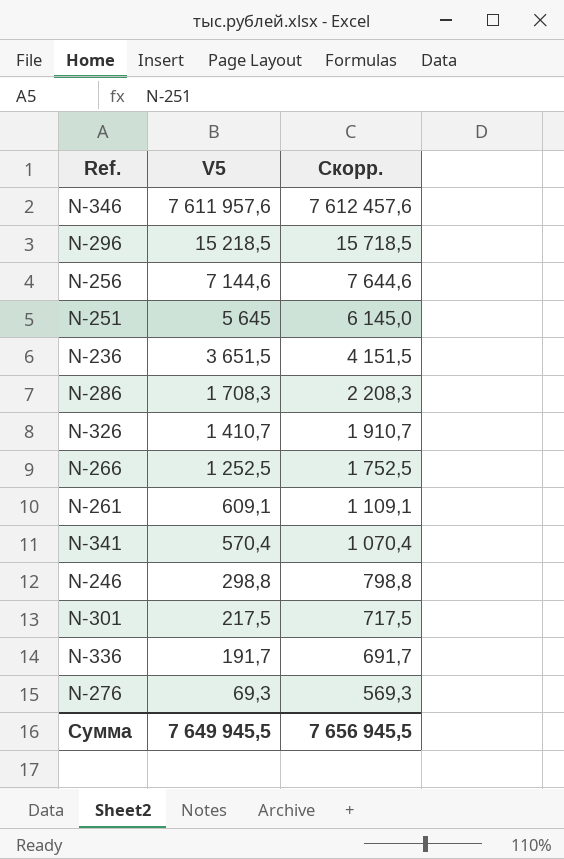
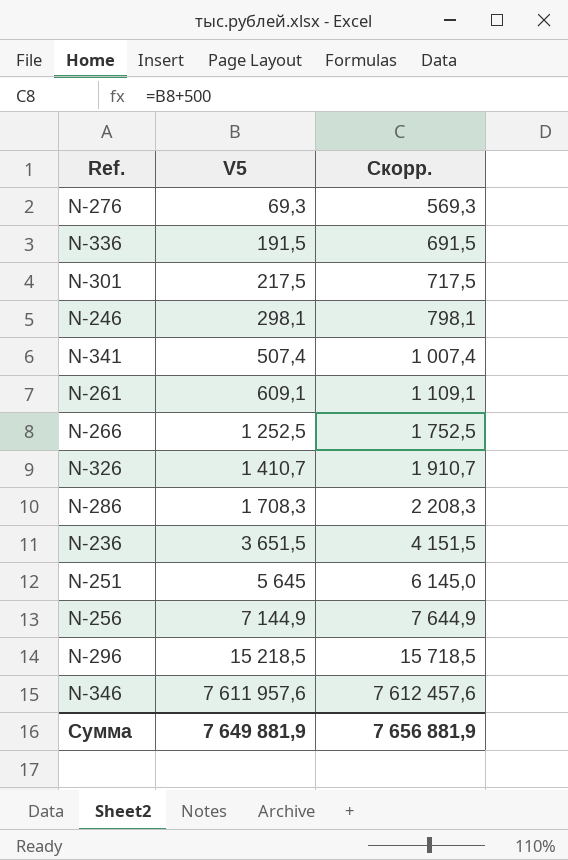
row order: V5 descending -> V5 ascending
N-336 | V5: 191,7 -> 191,5
N-336 | Скорр.: 691,7 -> 691,5
N-246 | V5: 298,8 -> 298,1
N-246 | Скорр.: 798,8 -> 798,1
N-341 | V5: 570,4 -> 507,4
N-341 | Скорр.: 1 070,4 -> 1 007,4
N-256 | V5: 7 144,6 -> 7 144,9
N-256 | Скорр.: 7 644,6 -> 7 644,9
Сумма | V5: 7 649 945,5 -> 7 649 881,9
Сумма | Скорр.: 7 656 945,5 -> 7 656 881,9

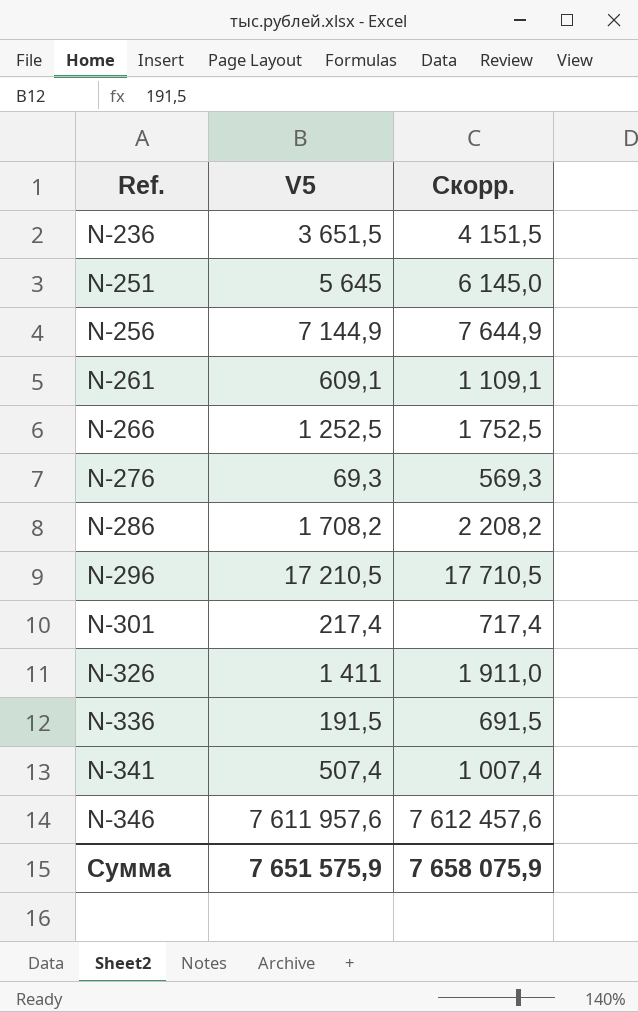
row order: V5 ascending -> Ref. ascending
row N-246: 298,1 | 798,1 -> none
N-286 | V5: 1 708,3 -> 1 708,2
N-286 | Скорр.: 2 208,3 -> 2 208,2
N-296 | V5: 15 218,5 -> 17 210,5
N-296 | Скорр.: 15 718,5 -> 17 710,5
N-301 | V5: 217,5 -> 217,4
N-301 | Скорр.: 717,5 -> 717,4
N-326 | V5: 1 410,7 -> 1 411
N-326 | Скорр.: 1 910,7 -> 1 911,0
Сумма | V5: 7 649 881,9 -> 7 651 575,9
Сумма | Скорр.: 7 656 881,9 -> 7 658 075,9

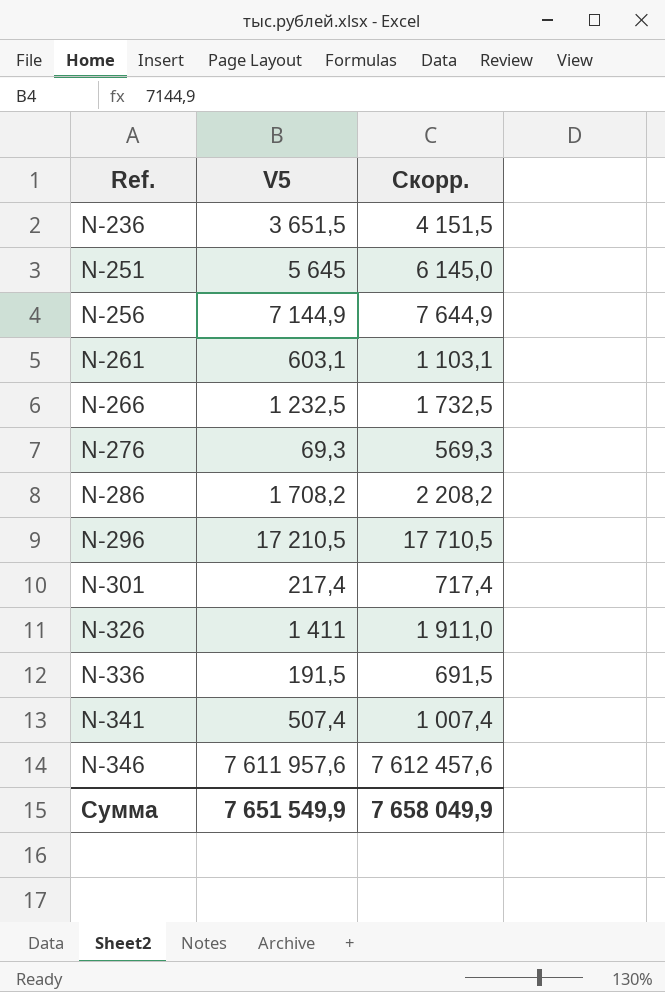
N-261 | V5: 609,1 -> 603,1
N-261 | Скорр.: 1 109,1 -> 1 103,1
N-266 | V5: 1 252,5 -> 1 232,5
N-266 | Скорр.: 1 752,5 -> 1 732,5
Сумма | V5: 7 651 575,9 -> 7 651 549,9
Сумма | Скорр.: 7 658 075,9 -> 7 658 049,9

